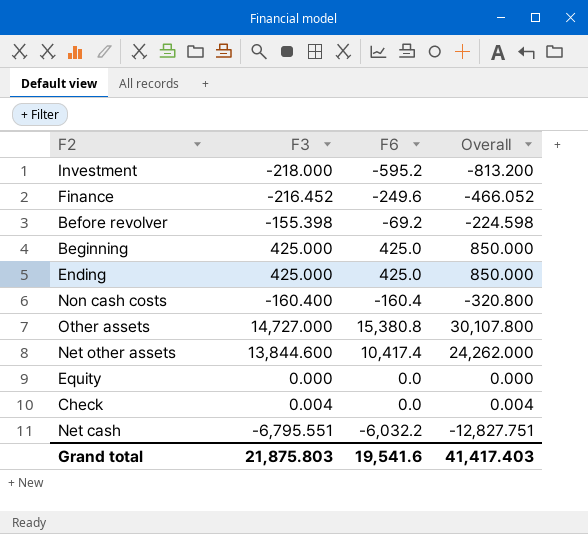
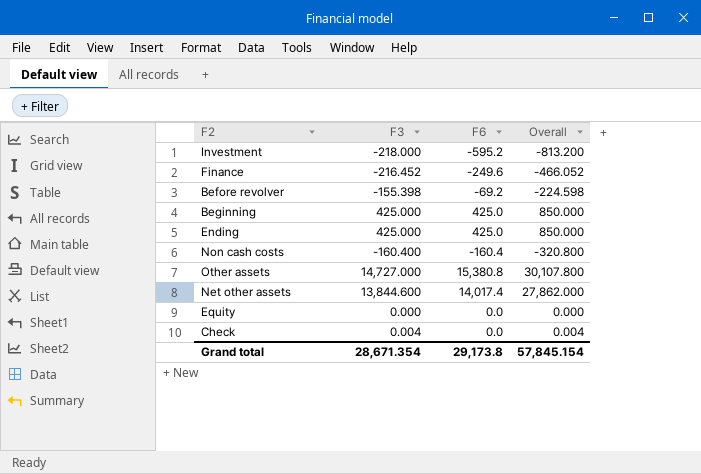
row Net cash: -6,795.551 | -6,032.2 | -12,827.751 -> none
Net other assets | F6: 10,417.4 -> 14,017.4
Net other assets | Overall: 24,262.000 -> 27,862.000
Grand total | F3: 21,875.803 -> 28,671.354
Grand total | F6: 19,541.6 -> 29,173.8
Grand total | Overall: 41,417.403 -> 57,845.154

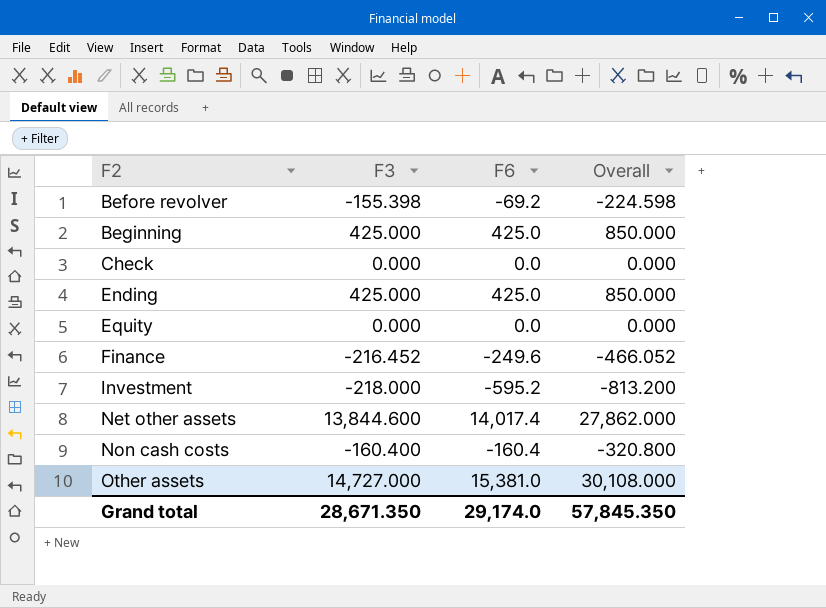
row order: none -> F2 ascending
Check | F3: 0.004 -> 0.000
Check | Overall: 0.004 -> 0.000
Other assets | F6: 15,380.8 -> 15,381.0
Other assets | Overall: 30,107.800 -> 30,108.000
Grand total | F3: 28,671.354 -> 28,671.350
Grand total | F6: 29,173.8 -> 29,174.0
Grand total | Overall: 57,845.154 -> 57,845.350

